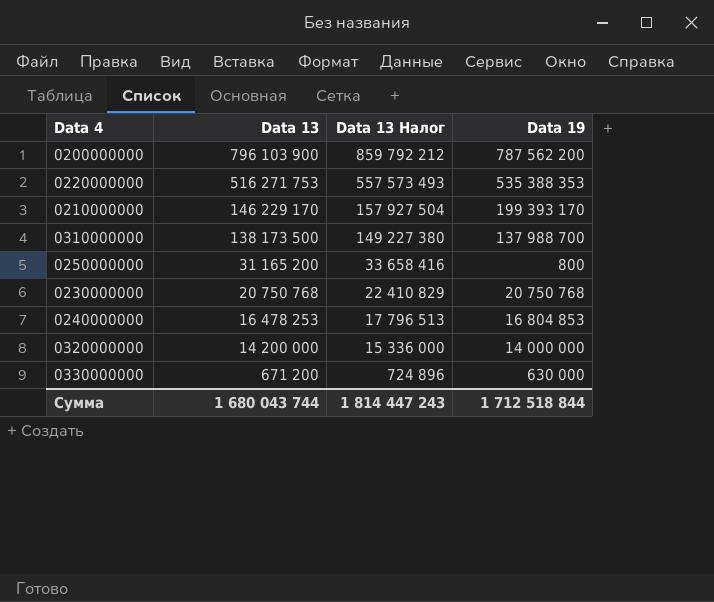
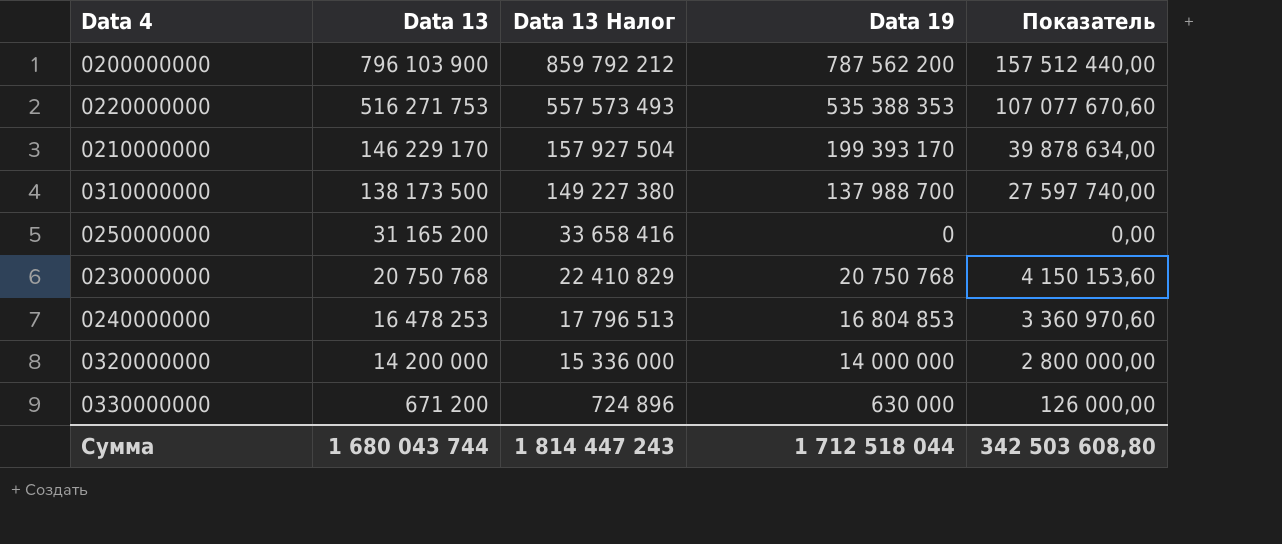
column Показатель | formula: none -> [Data 19] * 0,2
0250000000 | Data 19: 800 -> 0
Сумма | Data 19: 1 712 518 844 -> 1 712 518 044

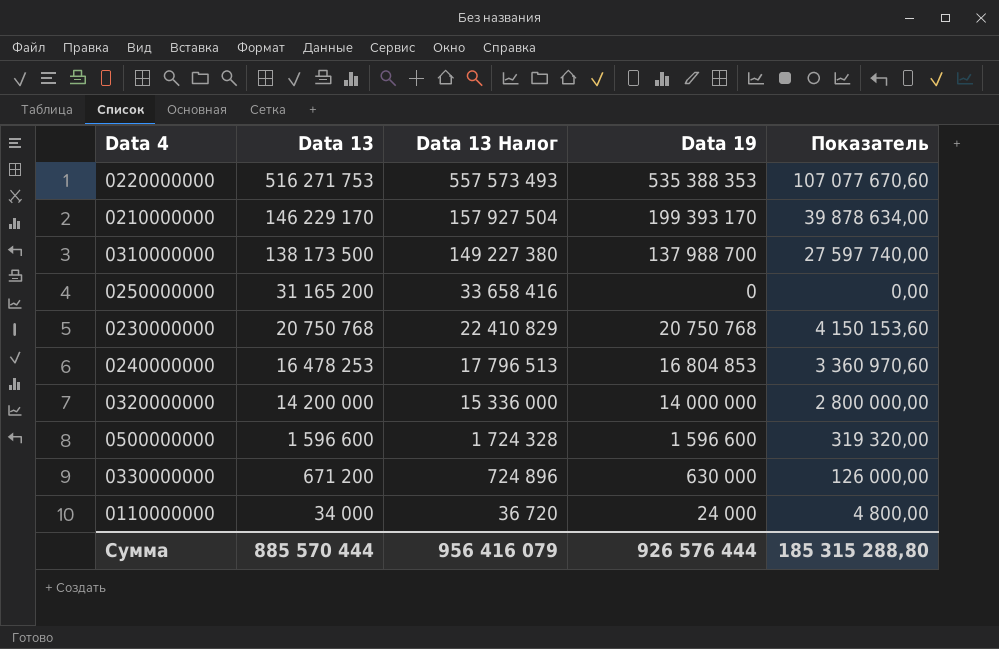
row 0200000000: 796 103 900 | 859 792 212 | 787 562 200 | 157 512 440,00 -> none
row 0500000000: none -> 1 596 600 | 1 724 328 | 1 596 600 | 319 320,00
row 0110000000: none -> 34 000 | 36 720 | 24 000 | 4 800,00
Сумма | Data 13: 1 680 043 744 -> 885 570 444
Сумма | Data 13 Налог: 1 814 447 243 -> 956 416 079
Сумма | Data 19: 1 712 518 044 -> 926 576 444
Сумма | Показатель: 342 503 608,80 -> 185 315 288,80

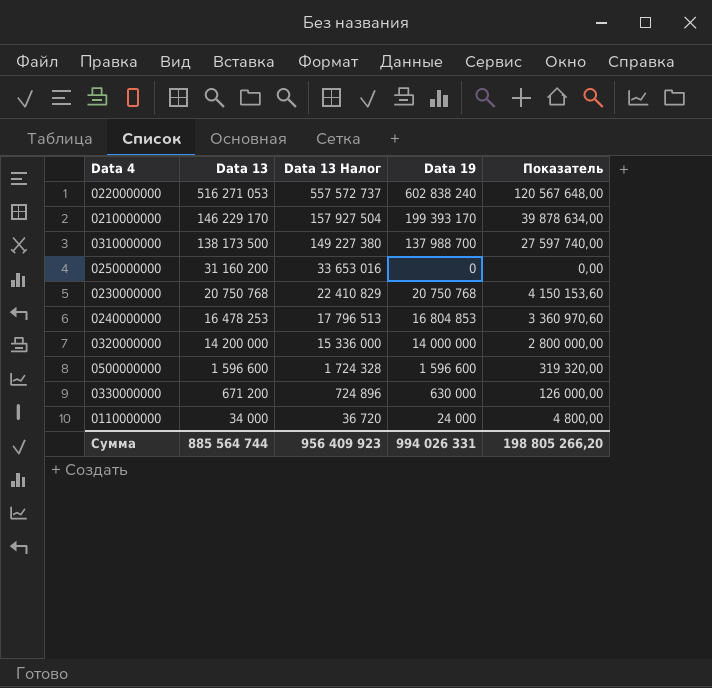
0220000000 | Data 13: 516 271 753 -> 516 271 053
0220000000 | Data 13 Налог: 557 573 493 -> 557 572 737
0220000000 | Data 19: 535 388 353 -> 602 838 240
0220000000 | Показатель: 107 077 670,60 -> 120 567 648,00
0250000000 | Data 13: 31 165 200 -> 31 160 200
0250000000 | Data 13 Налог: 33 658 416 -> 33 653 016
Сумма | Data 13: 885 570 444 -> 885 564 744
Сумма | Data 13 Налог: 956 416 079 -> 956 409 923
Сумма | Data 19: 926 576 444 -> 994 026 331
Сумма | Показатель: 185 315 288,80 -> 198 805 266,20

